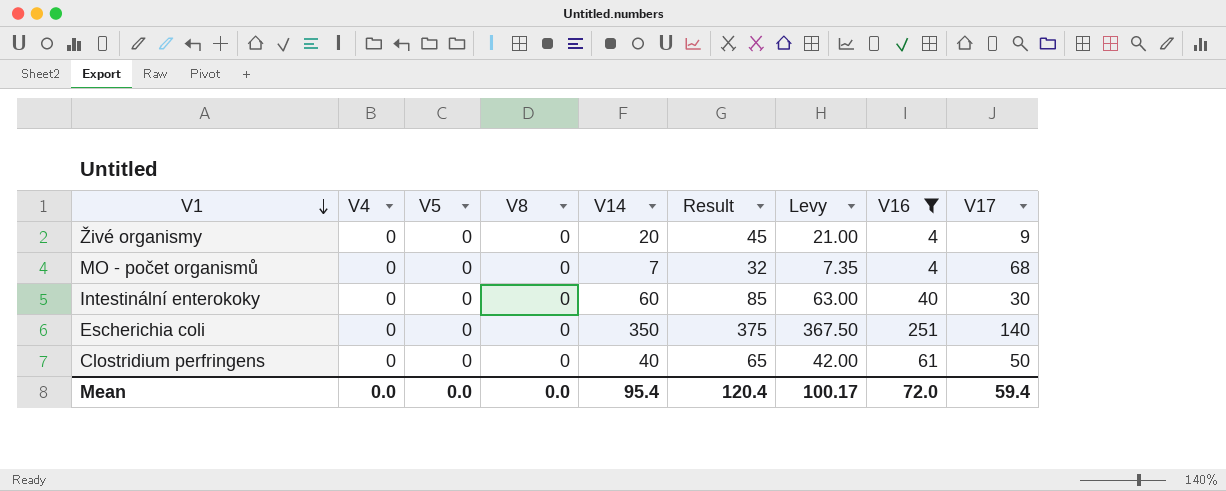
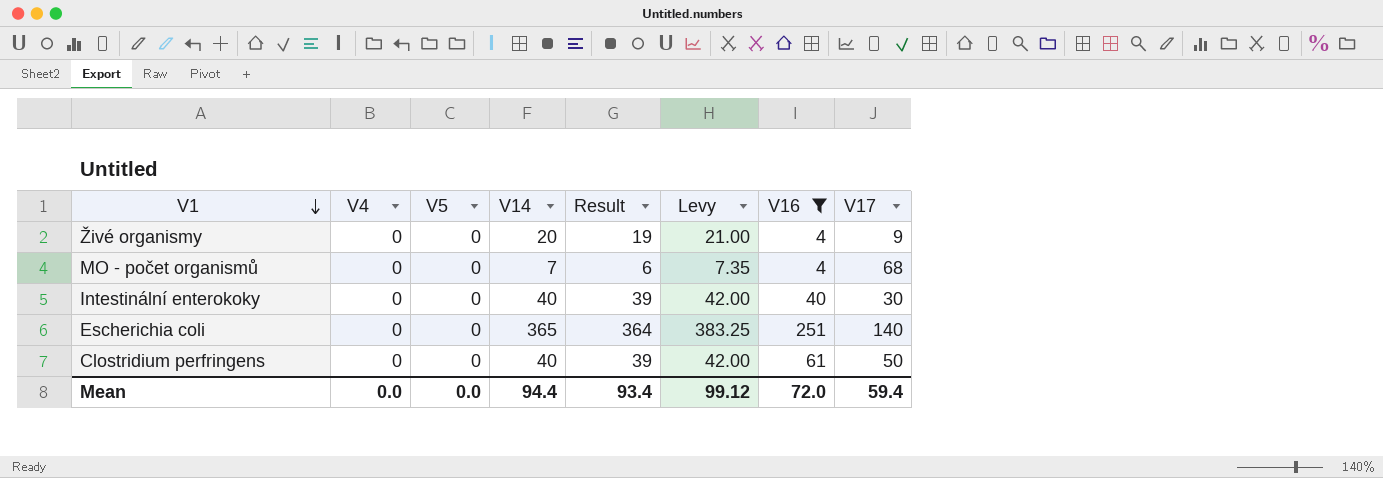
column V8 | position: 4 -> none
column Result | formula: [V14] + 25 -> [V14] - 1
Intestinální enterokoky | V14: 60 -> 40
Intestinální enterokoky | Levy: 63.00 -> 42.00
Escherichia coli | V14: 350 -> 365
Escherichia coli | Levy: 367.50 -> 383.25
Mean | V14: 95.4 -> 94.4
Mean | Result: 120.4 -> 93.4
Mean | Levy: 100.17 -> 99.12

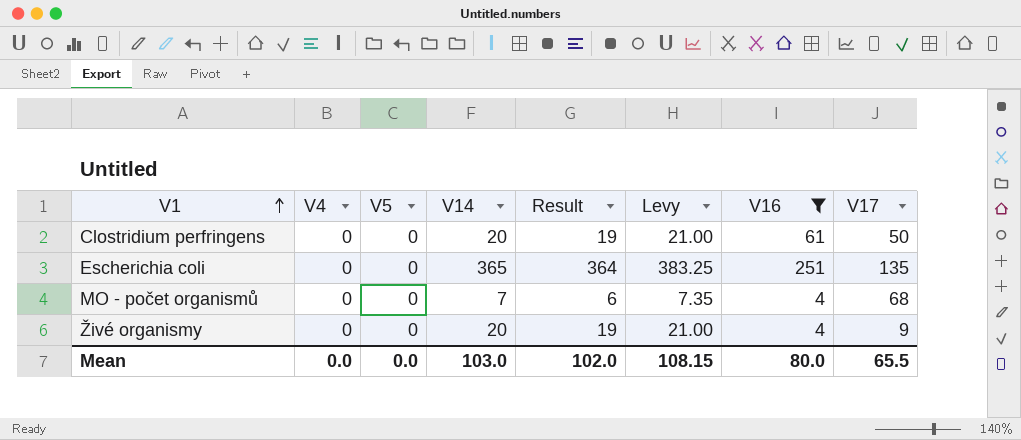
row order: V1 descending -> V1 ascending
row Intestinální enterokoky: 0 | 0 | 40 | 39 | 42.00 | 40 | 30 -> none
Clostridium perfringens | V14: 40 -> 20
Clostridium perfringens | Result: 39 -> 19
Clostridium perfringens | Levy: 42.00 -> 21.00
Escherichia coli | V17: 140 -> 135
Mean | V14: 94.4 -> 103.0
Mean | Result: 93.4 -> 102.0
Mean | Levy: 99.12 -> 108.15
Mean | V16: 72.0 -> 80.0
Mean | V17: 59.4 -> 65.5

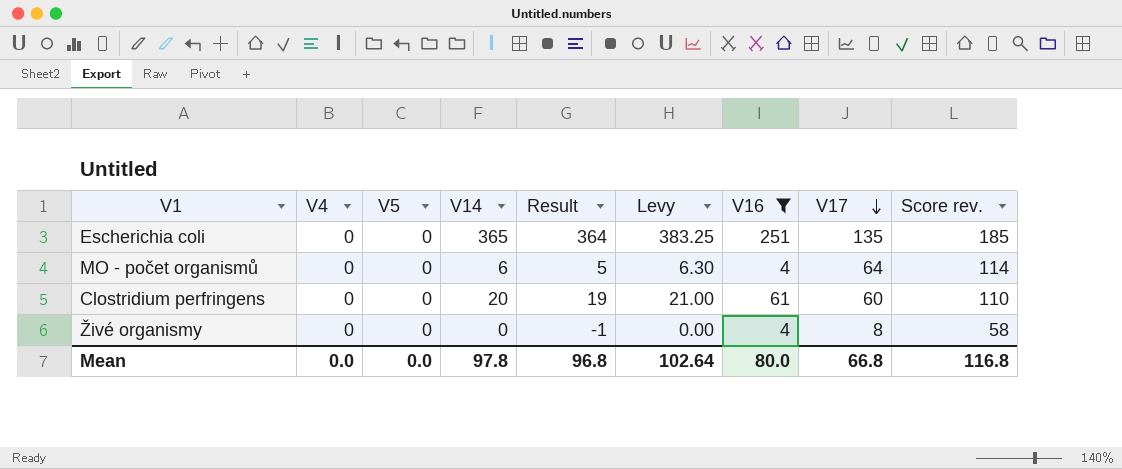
row order: V1 ascending -> V17 descending
column Score rev. | formula: none -> [V17] + 50
MO - počet organismů | V14: 7 -> 6
MO - počet organismů | Result: 6 -> 5
MO - počet organismů | Levy: 7.35 -> 6.30
MO - počet organismů | V17: 68 -> 64
Clostridium perfringens | V17: 50 -> 60
Živé organismy | V14: 20 -> 0
Živé organismy | Result: 19 -> -1
Živé organismy | Levy: 21.00 -> 0.00
Živé organismy | V17: 9 -> 8
Mean | V14: 103.0 -> 97.8
Mean | Result: 102.0 -> 96.8
Mean | Levy: 108.15 -> 102.64
Mean | V17: 65.5 -> 66.8

